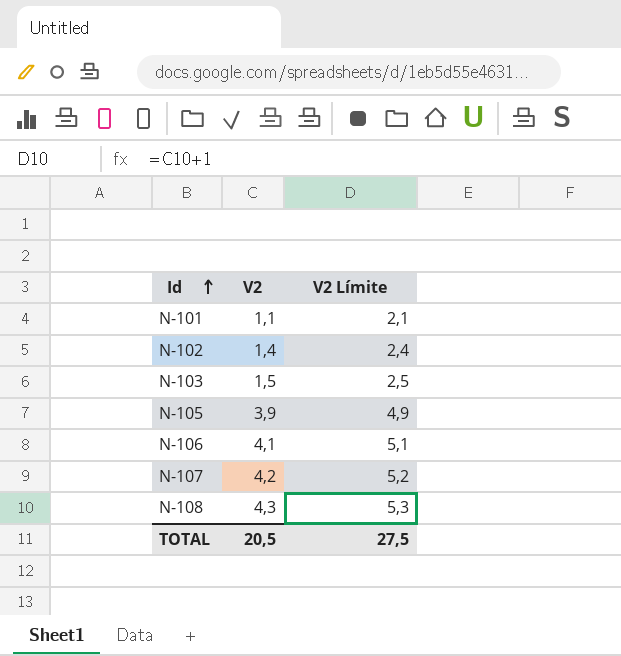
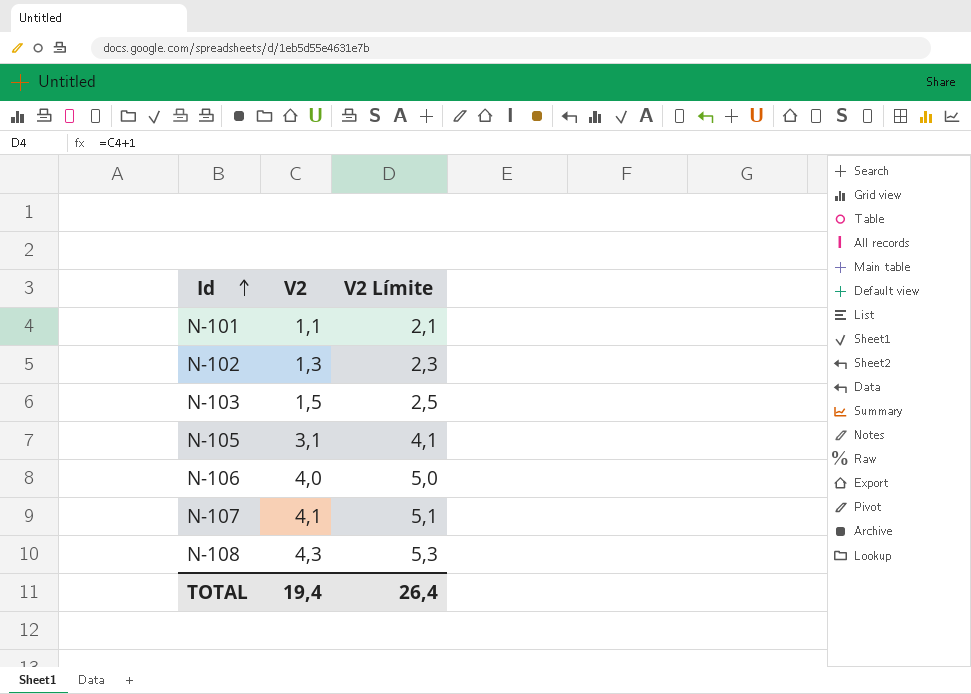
N-102 | V2: 1,4 -> 1,3
N-102 | V2 Límite: 2,4 -> 2,3
N-105 | V2: 3,9 -> 3,1
N-105 | V2 Límite: 4,9 -> 4,1
N-106 | V2: 4,1 -> 4,0
N-106 | V2 Límite: 5,1 -> 5,0
N-107 | V2: 4,2 -> 4,1
N-107 | V2 Límite: 5,2 -> 5,1
TOTAL | V2: 20,5 -> 19,4
TOTAL | V2 Límite: 27,5 -> 26,4

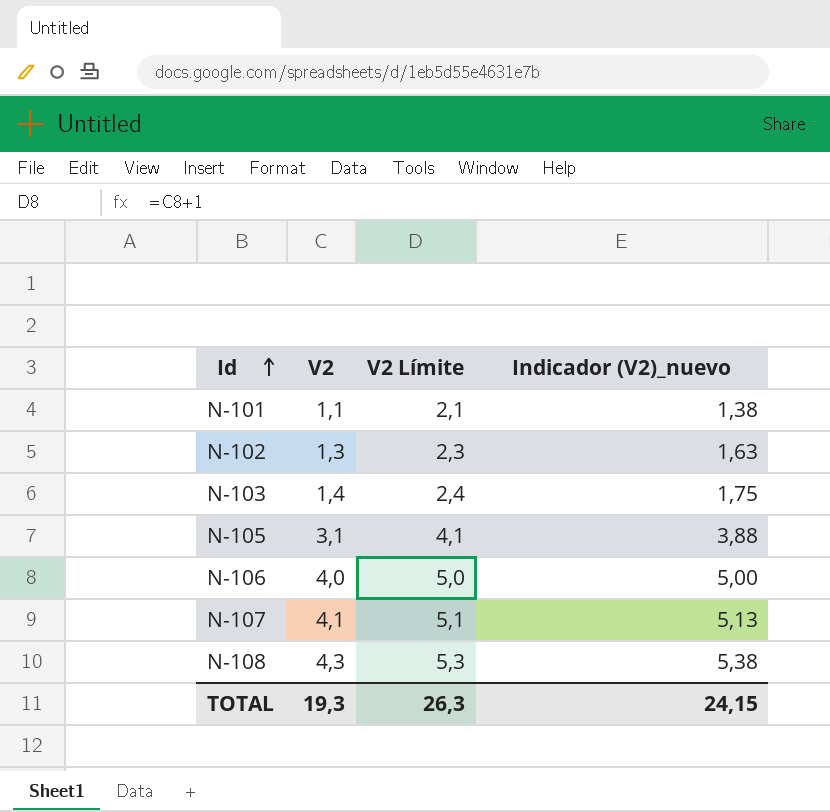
column Indicador (V2)_nuevo | formula: none -> [V2] * 1,25
N-103 | V2: 1,5 -> 1,4
N-103 | V2 Límite: 2,5 -> 2,4
TOTAL | V2: 19,4 -> 19,3
TOTAL | V2 Límite: 26,4 -> 26,3

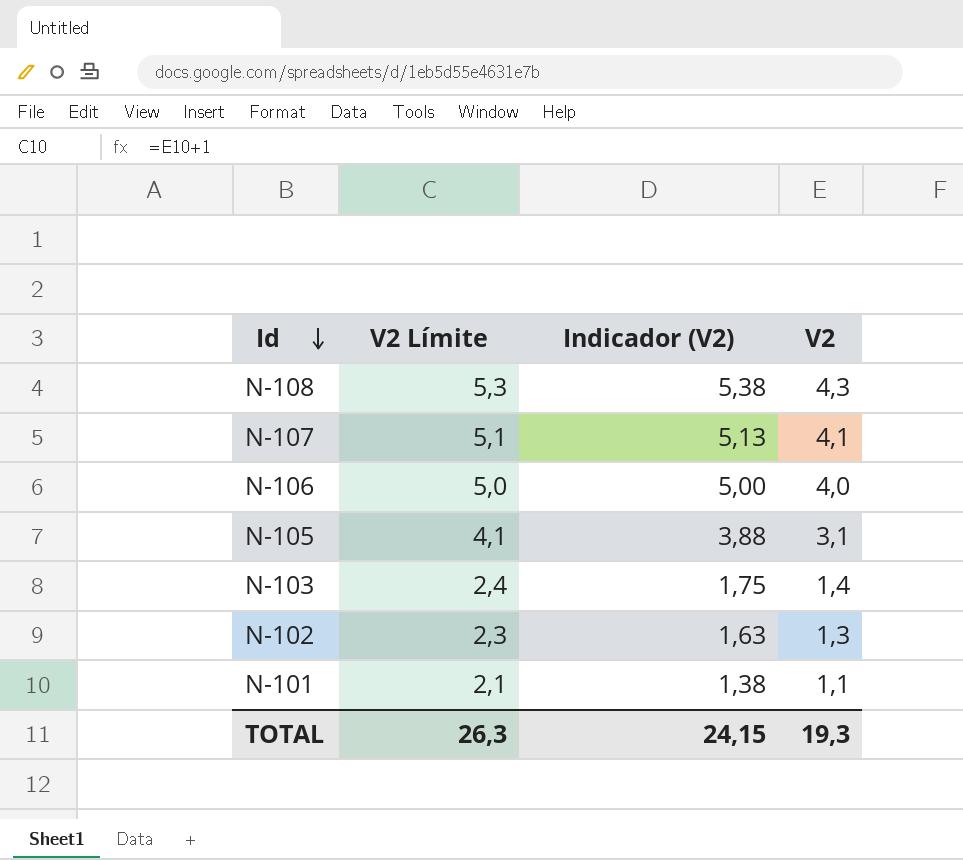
row order: Id ascending -> Id descending
column name: Indicador (V2)_nuevo -> Indicador (V2)
column V2 | position: 2 -> 4

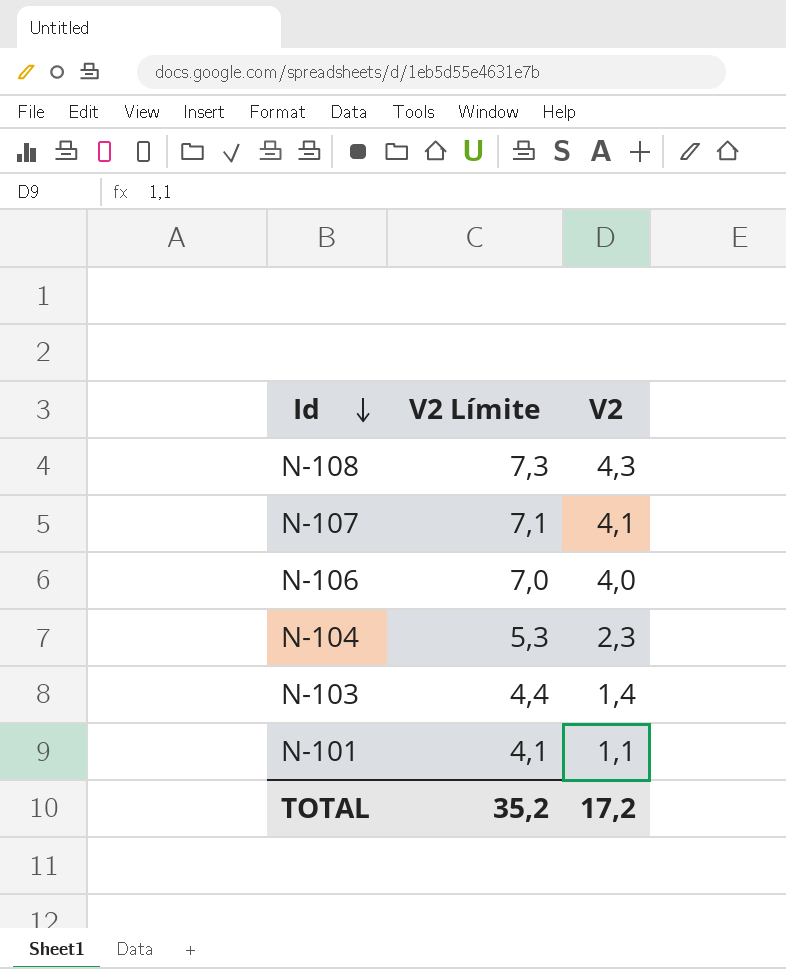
column Indicador (V2) | formula: [V2] * 1,25 -> none
column V2 Límite | formula: [V2] + 1 -> [V2] + 3
row N-105: 4,1 | 3,88 | 3,1 -> none
row N-102: 2,3 | 1,63 | 1,3 -> none
row N-104: none -> 5,3 | 2,3
TOTAL | V2 Límite: 26,3 -> 35,2
TOTAL | V2: 19,3 -> 17,2

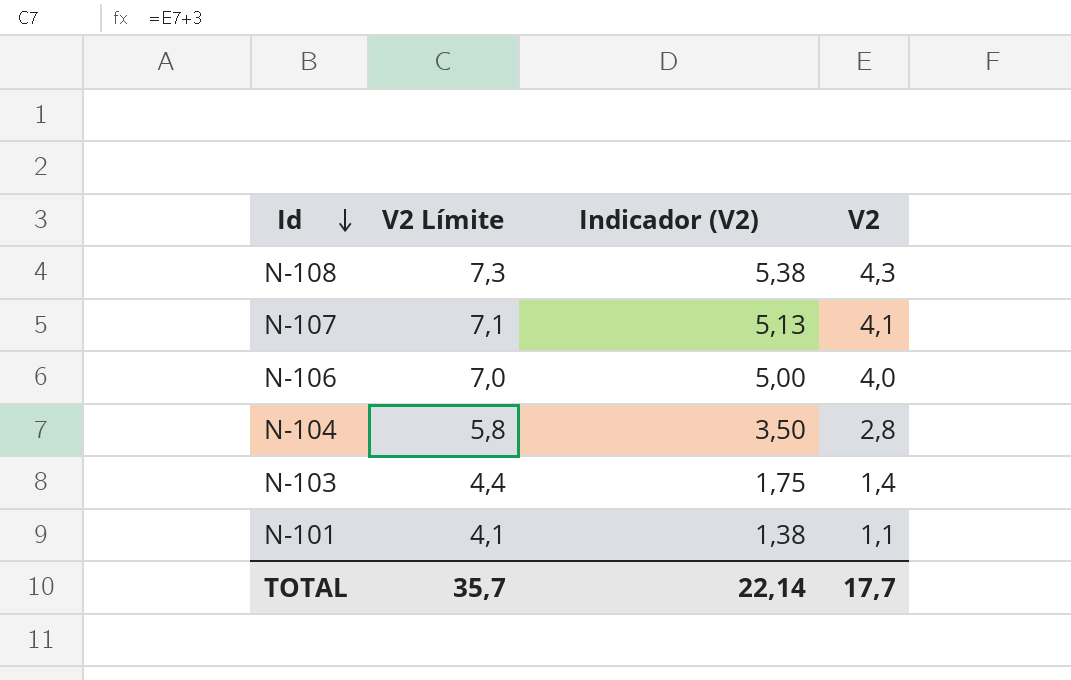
column Indicador (V2) | formula: none -> [V2] * 1,25
N-104 | V2 Límite: 5,3 -> 5,8
N-104 | V2: 2,3 -> 2,8
TOTAL | V2 Límite: 35,2 -> 35,7
TOTAL | V2: 17,2 -> 17,7

